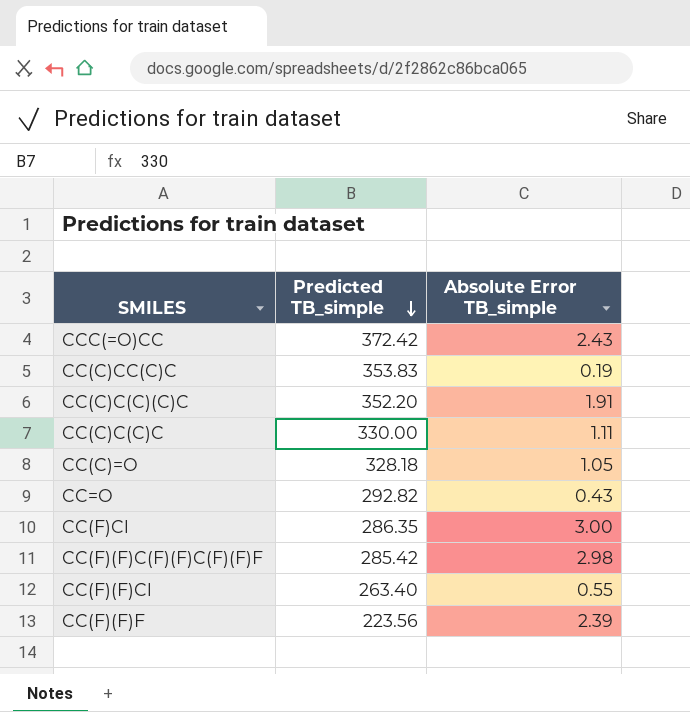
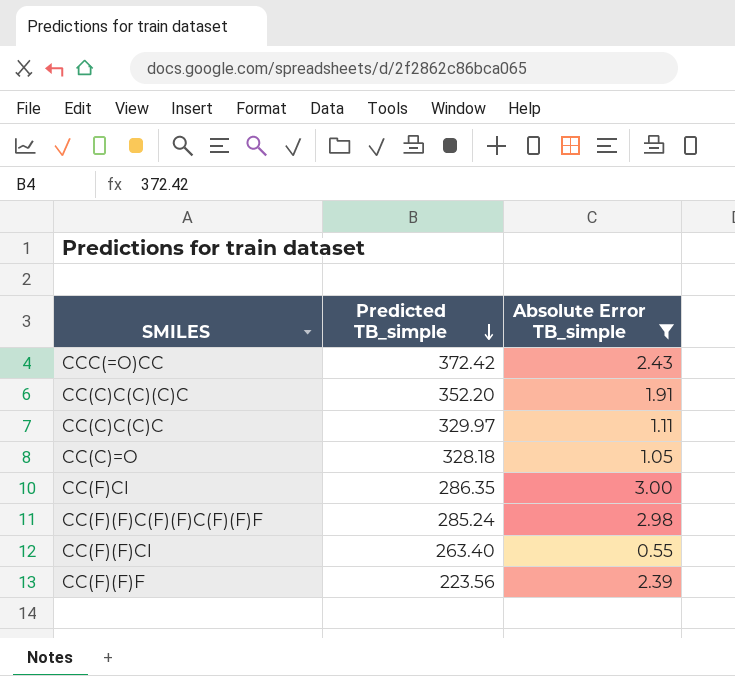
filter: none -> Absolute Error TB_simple >= 0.55
CC(C)C(C)C | Predicted TB_simple: 330.00 -> 329.97
CC(F)(F)C(F)(F)C(F)(F)F | Predicted TB_simple: 285.42 -> 285.24

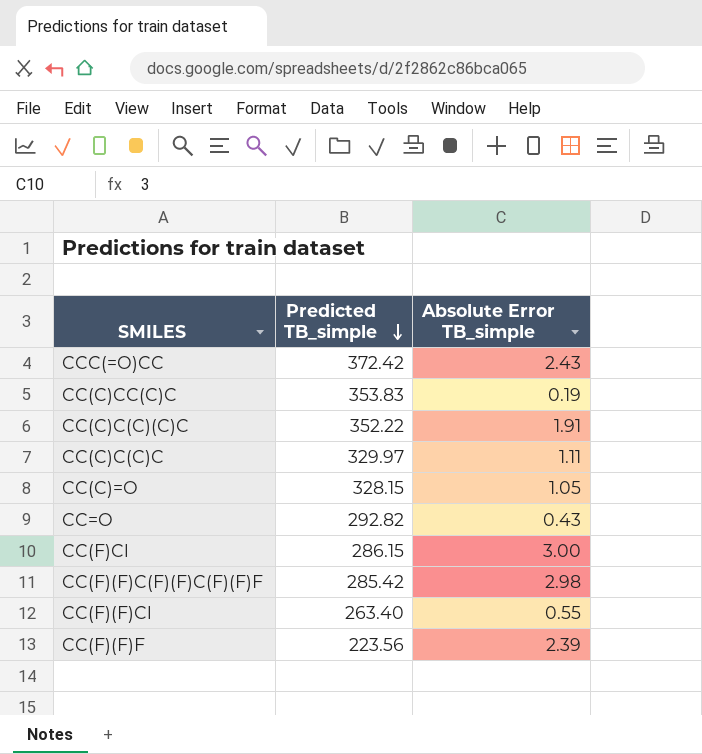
filter: Absolute Error TB_simple >= 0.55 -> none
CC(C)C(C)(C)C | Predicted TB_simple: 352.20 -> 352.22
CC(C)=O | Predicted TB_simple: 328.18 -> 328.15
CC(F)Cl | Predicted TB_simple: 286.35 -> 286.15
CC(F)(F)C(F)(F)C(F)(F)F | Predicted TB_simple: 285.24 -> 285.42

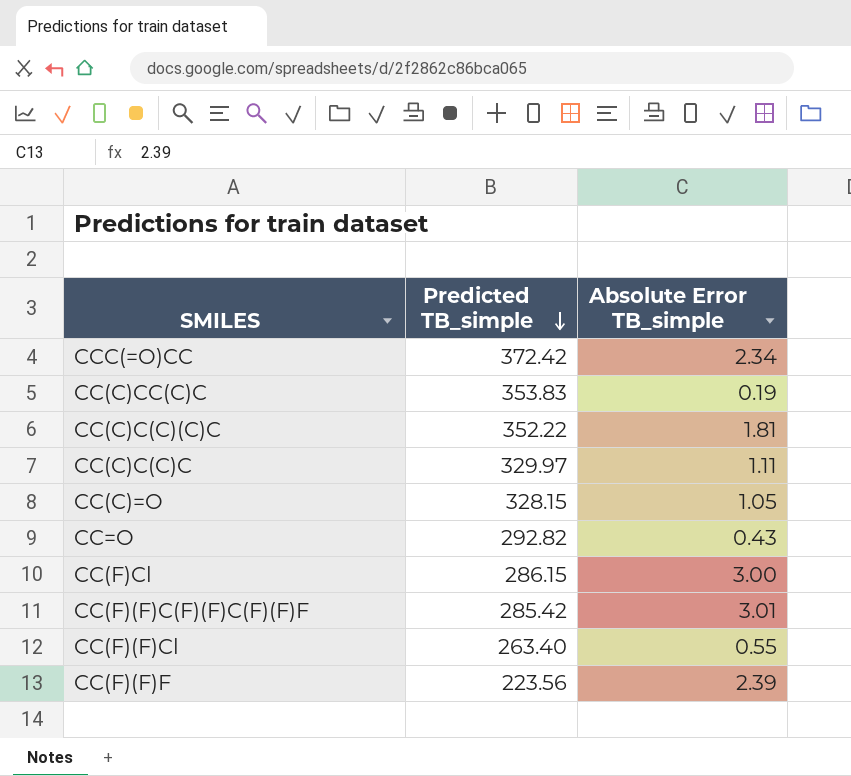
CCC(=O)CC | Absolute Error TB_simple: 2.43 -> 2.34
CC(C)C(C)(C)C | Absolute Error TB_simple: 1.91 -> 1.81
CC(F)(F)C(F)(F)C(F)(F)F | Absolute Error TB_simple: 2.98 -> 3.01

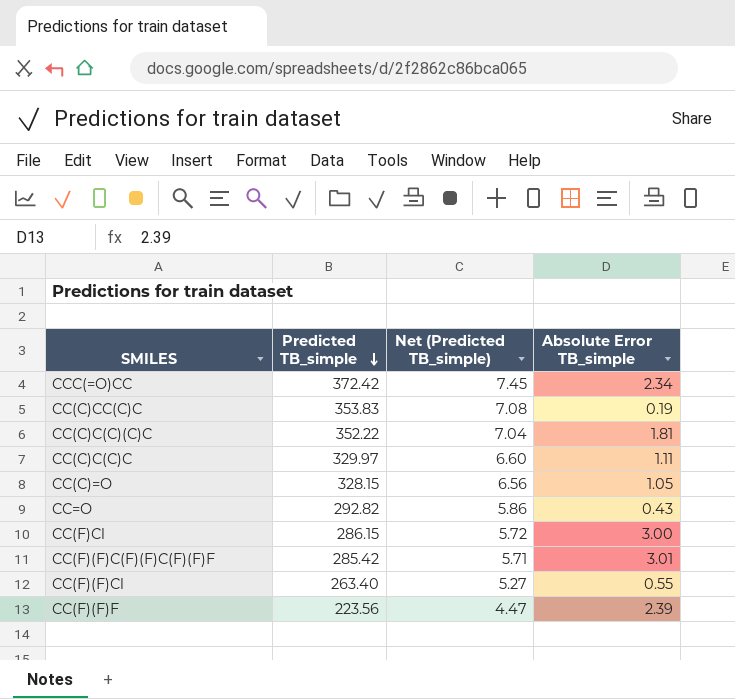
column Net (Predicted TB_simple) | formula: none -> [Predicted TB_simple] * 0.02

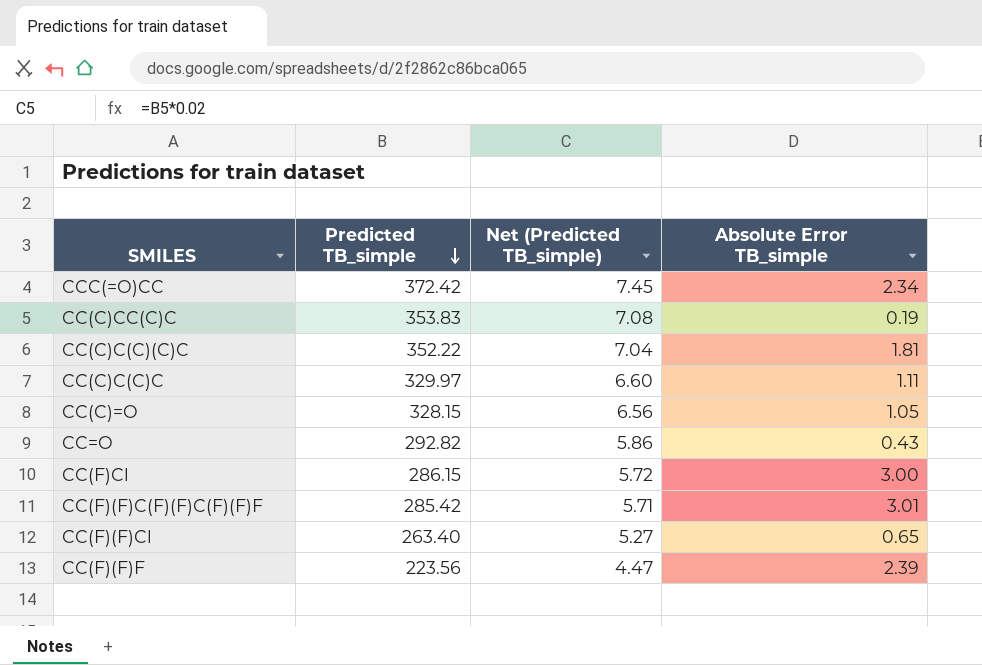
CC(F)(F)Cl | Absolute Error TB_simple: 0.55 -> 0.65

